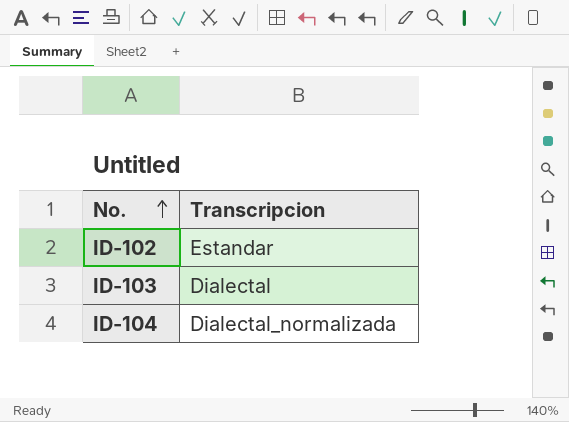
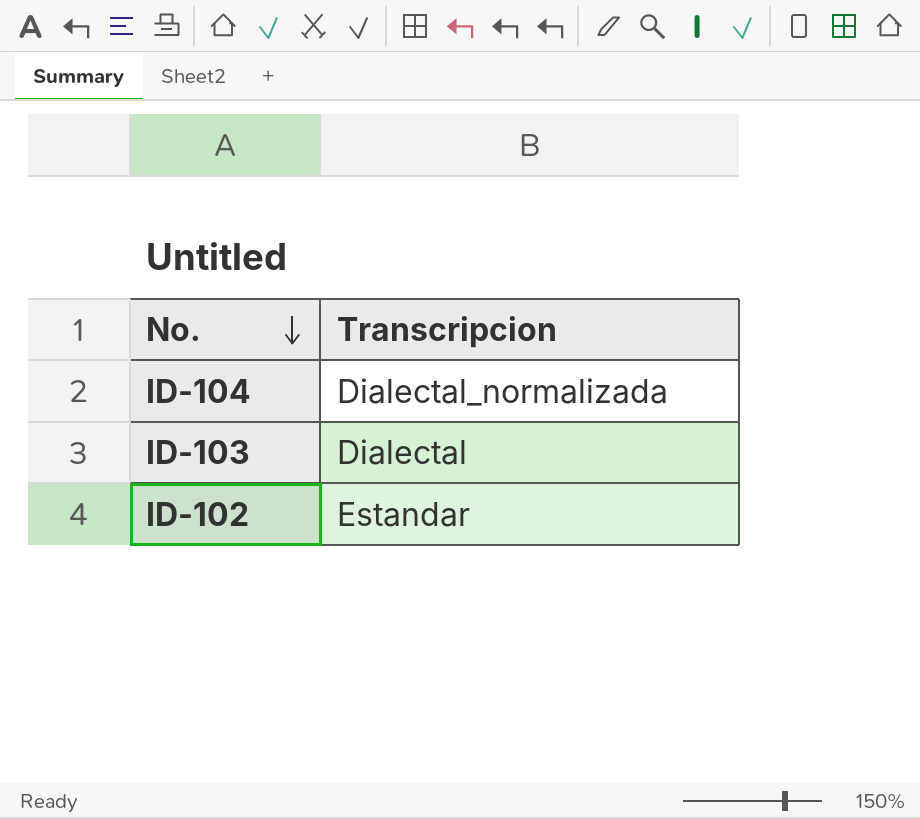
row order: No. ascending -> No. descending

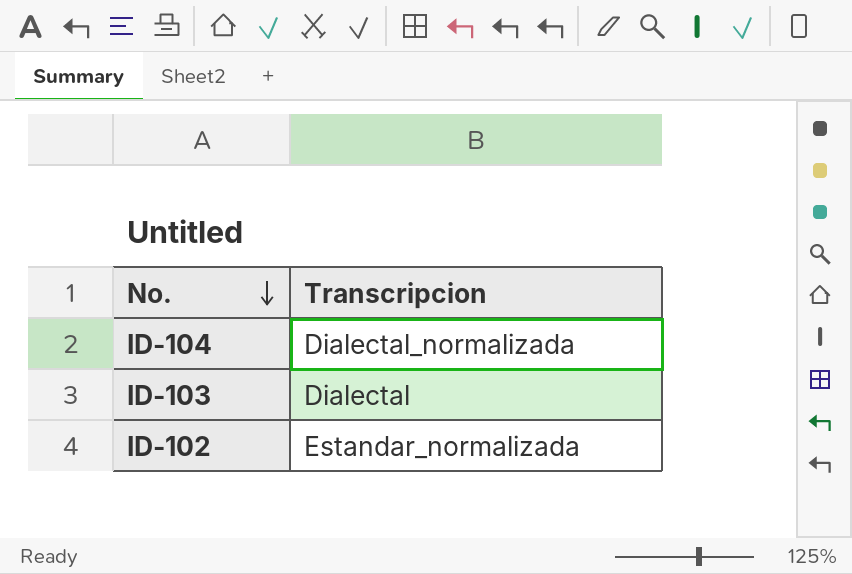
ID-102 | Transcripcion: Estandar -> Estandar_normalizada

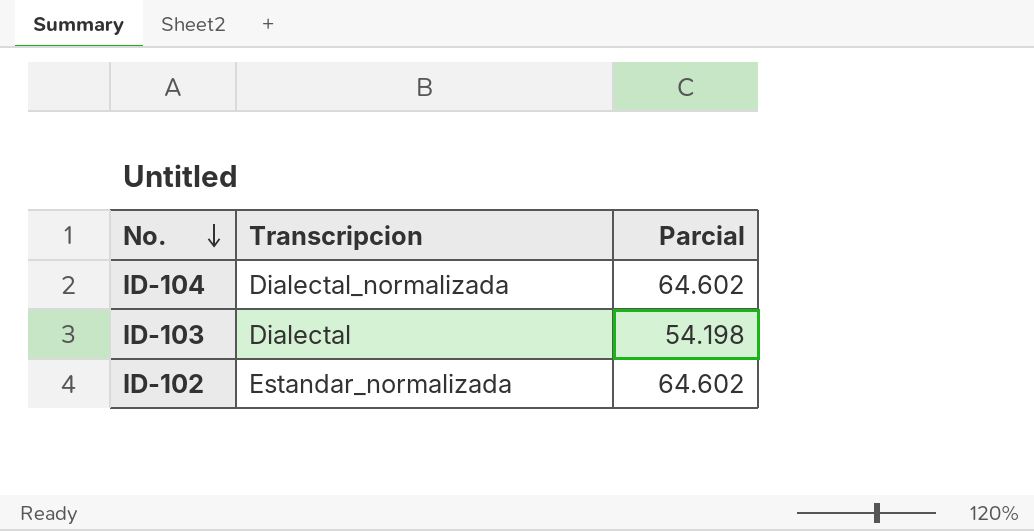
column Parcial | position: none -> 3

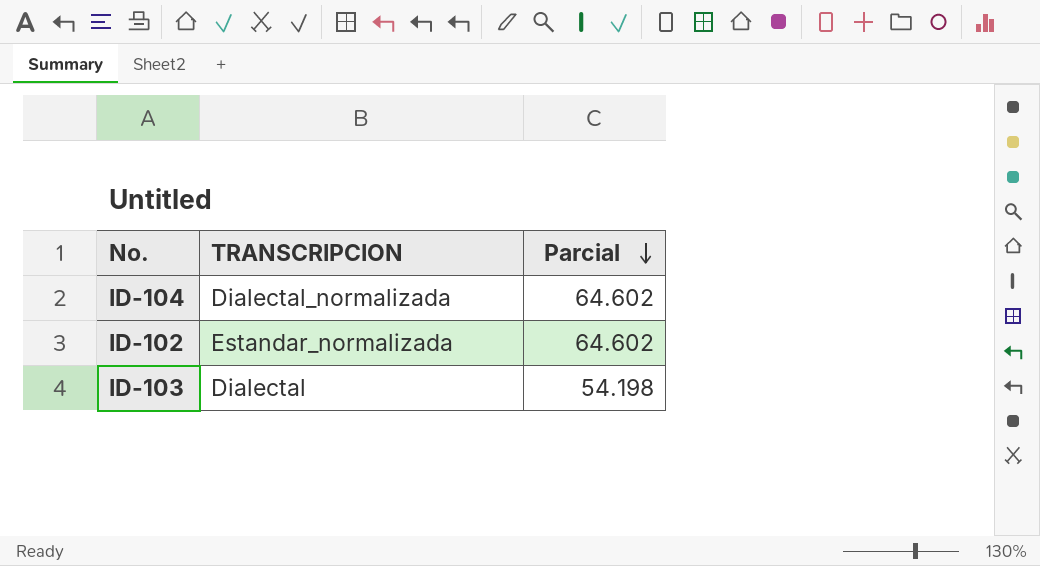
row order: No. descending -> Parcial descending
column name: Transcripcion -> TRANSCRIPCION

